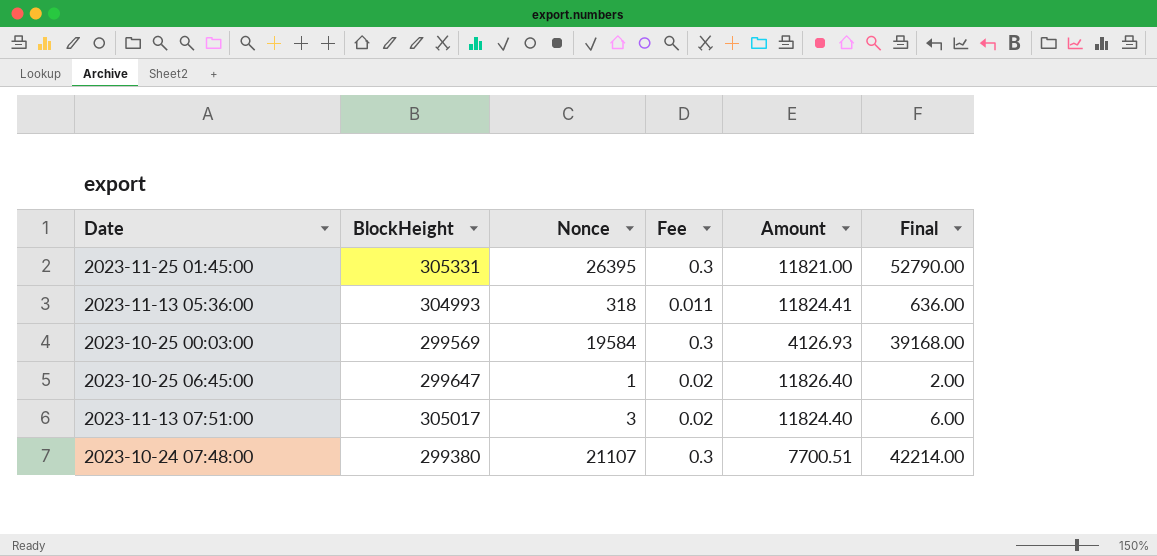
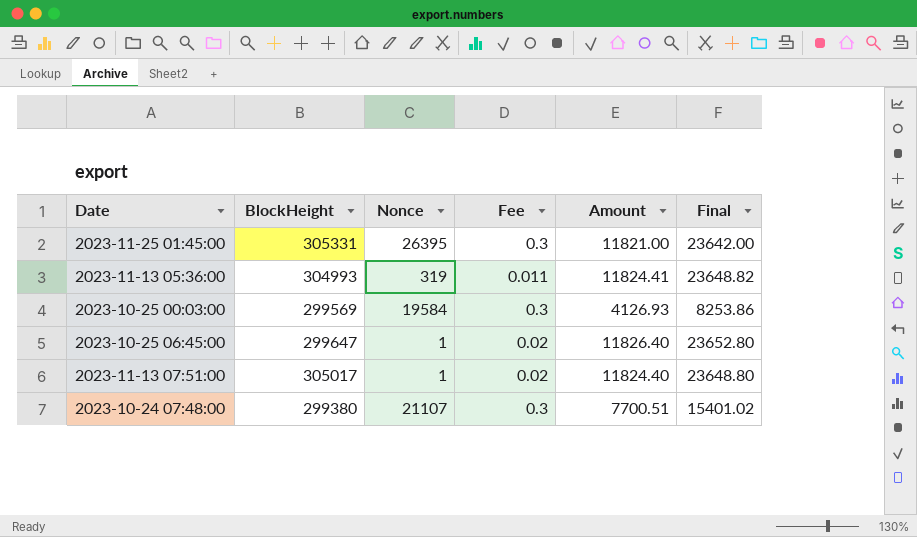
column Final | formula: [Nonce] * 2 -> [Amount] * 2
2023-11-13 05:36:00 | Nonce: 318 -> 319
2023-11-13 07:51:00 | Nonce: 3 -> 1

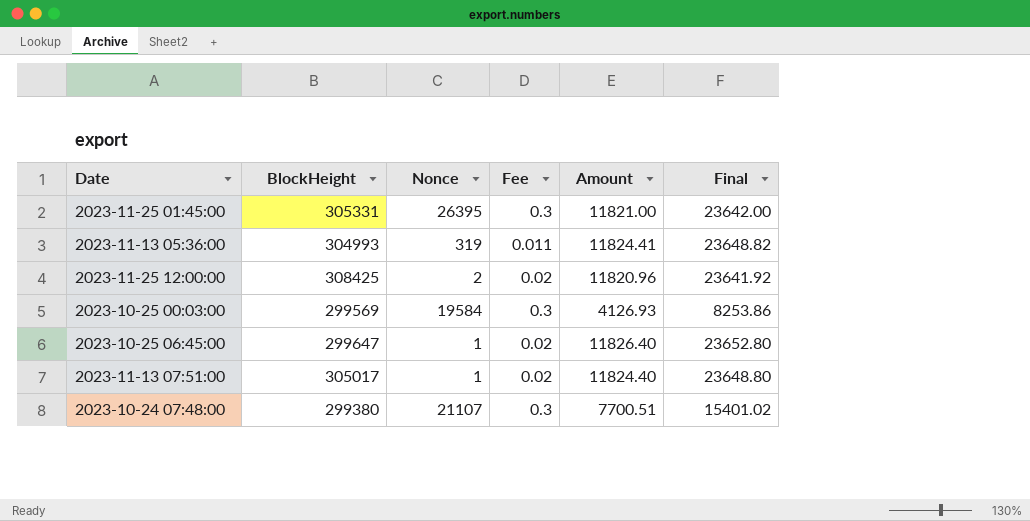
row 2023-11-25 12:00:00: none -> 308425 | 2 | 0.02 | 11820.96 | 23641.92

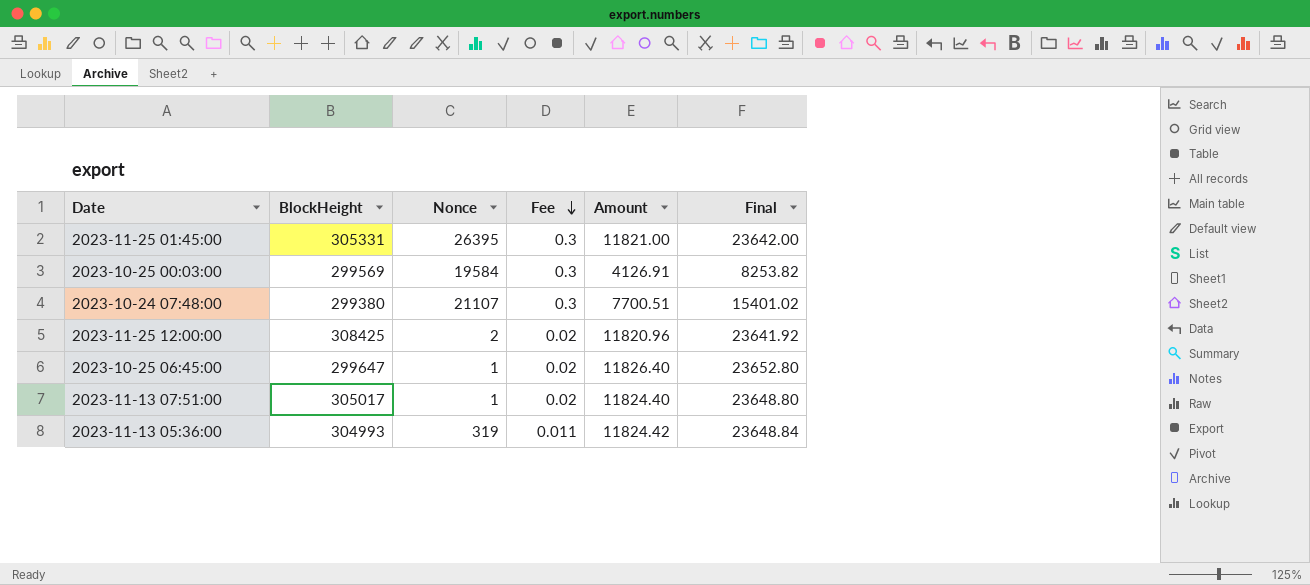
row order: none -> Fee descending
2023-10-25 00:03:00 | Amount: 4126.93 -> 4126.91
2023-10-25 00:03:00 | Final: 8253.86 -> 8253.82
2023-11-13 05:36:00 | Amount: 11824.41 -> 11824.42
2023-11-13 05:36:00 | Final: 23648.82 -> 23648.84

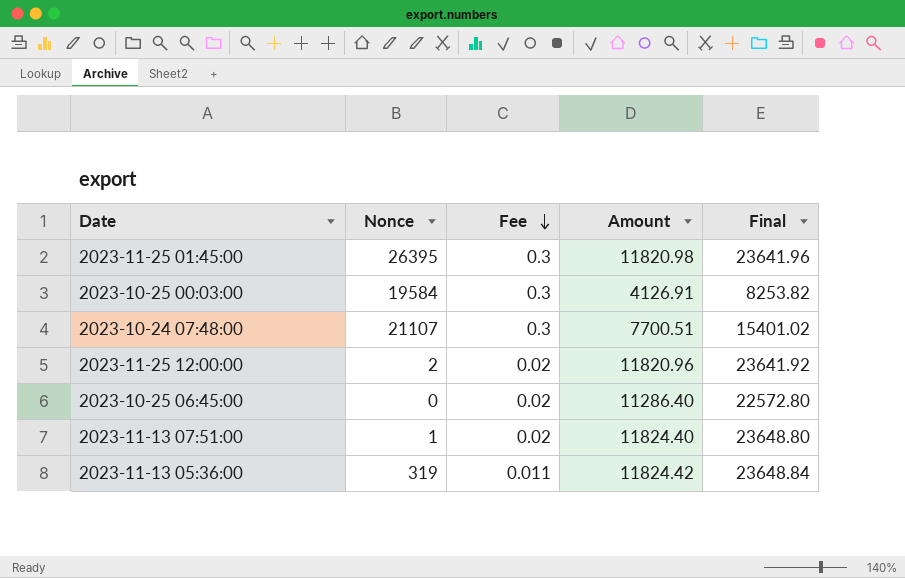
column BlockHeight | position: 2 -> none
2023-11-25 01:45:00 | Amount: 11821.00 -> 11820.98
2023-11-25 01:45:00 | Final: 23642.00 -> 23641.96
2023-10-25 06:45:00 | Nonce: 1 -> 0
2023-10-25 06:45:00 | Amount: 11826.40 -> 11286.40
2023-10-25 06:45:00 | Final: 23652.80 -> 22572.80

